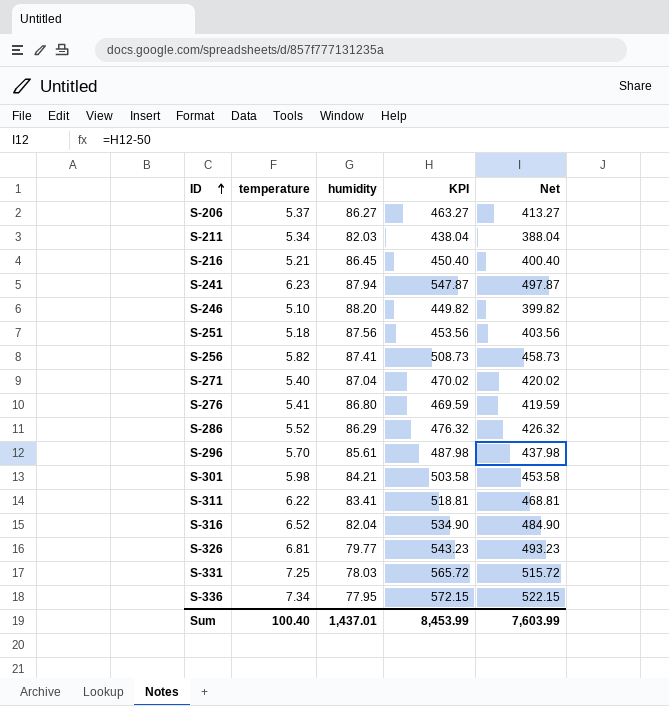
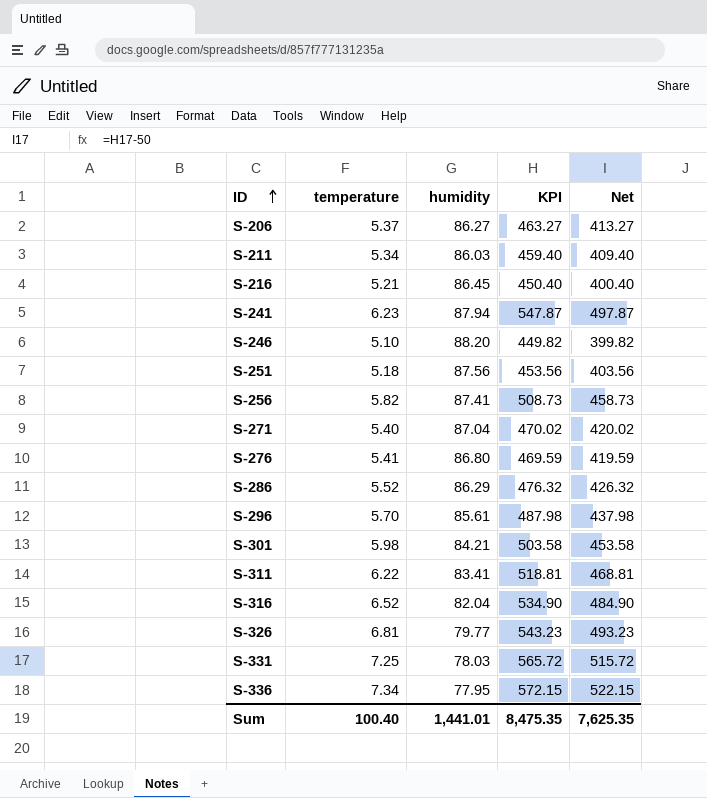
S-211 | humidity: 82.03 -> 86.03
S-211 | KPI: 438.04 -> 459.40
S-211 | Net: 388.04 -> 409.40
Sum | humidity: 1,437.01 -> 1,441.01
Sum | KPI: 8,453.99 -> 8,475.35
Sum | Net: 7,603.99 -> 7,625.35

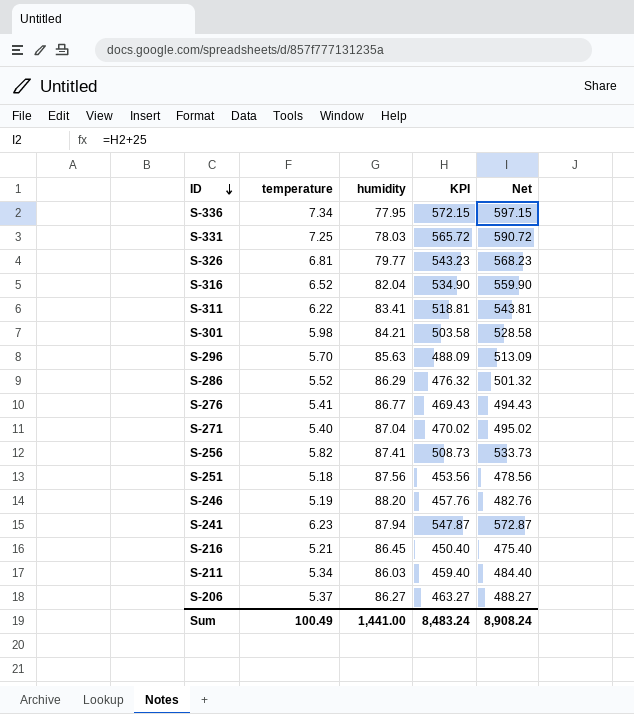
row order: ID ascending -> ID descending
column Net | formula: [KPI] - 50 -> [KPI] + 25
S-296 | humidity: 85.61 -> 85.63
S-296 | KPI: 487.98 -> 488.09
S-276 | humidity: 86.80 -> 86.77
S-276 | KPI: 469.59 -> 469.43
S-246 | temperature: 5.10 -> 5.19
S-246 | KPI: 449.82 -> 457.76
Sum | temperature: 100.40 -> 100.49
Sum | humidity: 1,441.01 -> 1,441.00
Sum | KPI: 8,475.35 -> 8,483.24
Sum | Net: 7,625.35 -> 8,908.24

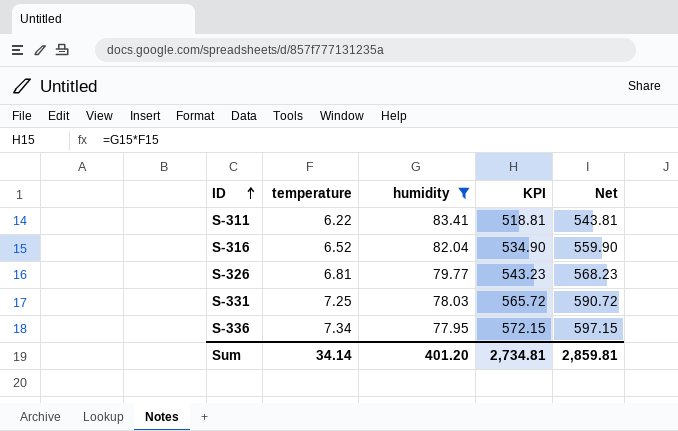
filter: none -> humidity <= 83.41
row order: ID descending -> ID ascending
Sum | temperature: 100.49 -> 34.14
Sum | humidity: 1,441.00 -> 401.20
Sum | KPI: 8,483.24 -> 2,734.81
Sum | Net: 8,908.24 -> 2,859.81

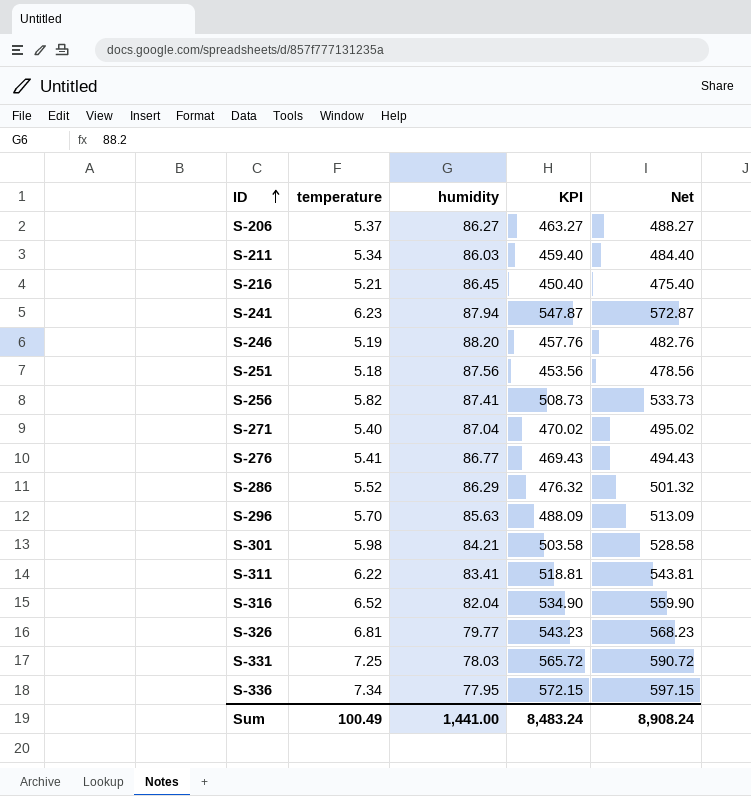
filter: humidity <= 83.41 -> none
Sum | temperature: 34.14 -> 100.49
Sum | humidity: 401.20 -> 1,441.00
Sum | KPI: 2,734.81 -> 8,483.24
Sum | Net: 2,859.81 -> 8,908.24

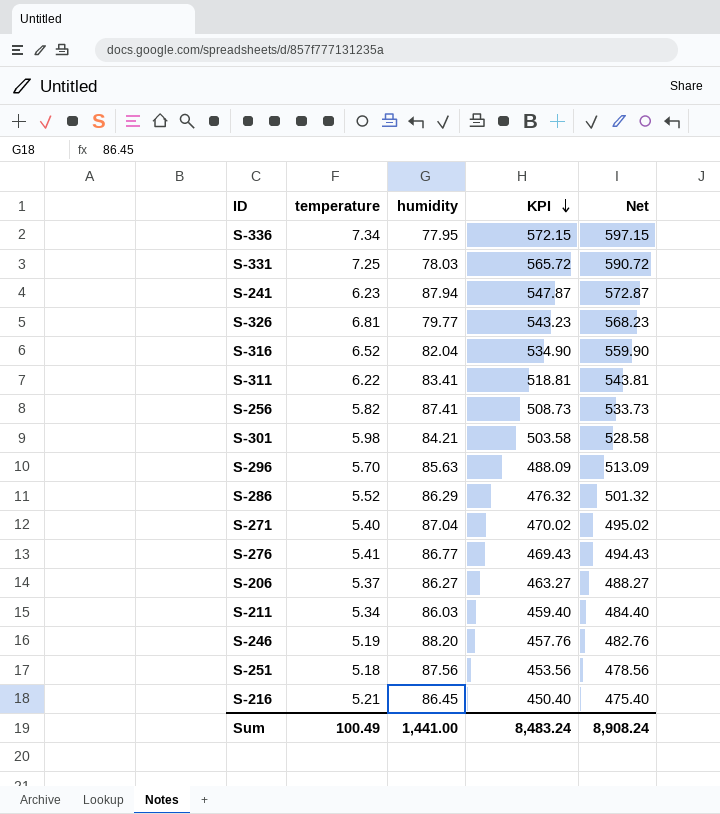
row order: ID ascending -> KPI descending

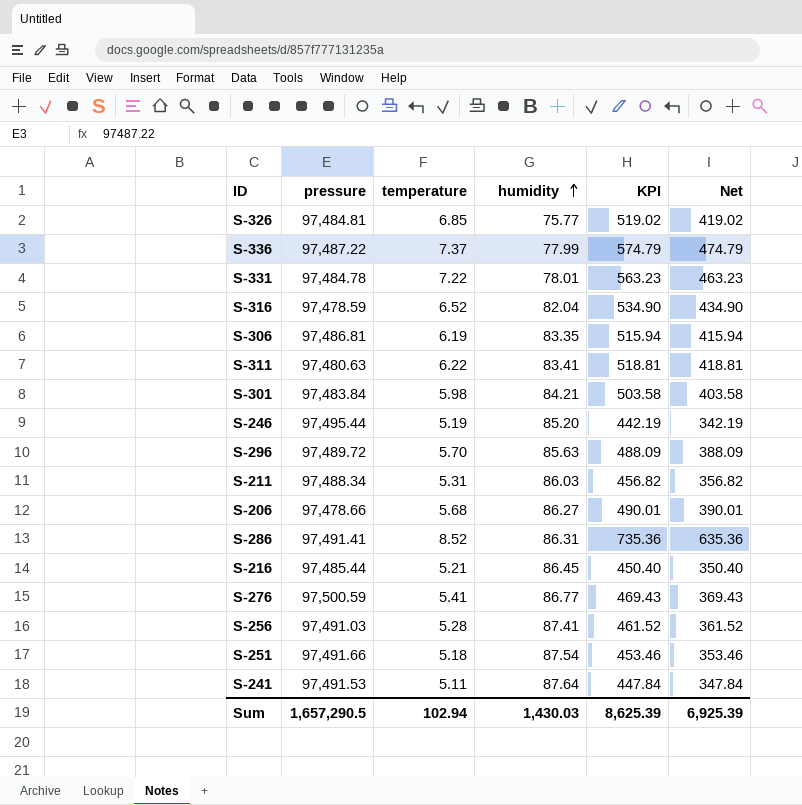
row order: KPI descending -> humidity ascending
column pressure | position: none -> 2
column Net | formula: [KPI] + 25 -> [KPI] - 100
row S-271: 5.40 | 87.04 | 470.02 | 495.02 -> none
S-326 | temperature: 6.81 -> 6.85
S-326 | humidity: 79.77 -> 75.77
S-326 | KPI: 543.23 -> 519.02
S-336 | temperature: 7.34 -> 7.37
S-336 | humidity: 77.95 -> 77.99
S-336 | KPI: 572.15 -> 574.79
S-331 | temperature: 7.25 -> 7.22
S-331 | humidity: 78.03 -> 78.01
S-331 | KPI: 565.72 -> 563.23
row S-306: none -> 97,486.81 | 6.19 | 83.35 | 515.94 | 415.94
S-246 | humidity: 88.20 -> 85.20
S-246 | KPI: 457.76 -> 442.19
S-211 | temperature: 5.34 -> 5.31
S-211 | KPI: 459.40 -> 456.82
S-206 | temperature: 5.37 -> 5.68
S-206 | KPI: 463.27 -> 490.01
S-286 | temperature: 5.52 -> 8.52
S-286 | humidity: 86.29 -> 86.31
S-286 | KPI: 476.32 -> 735.36
S-256 | temperature: 5.82 -> 5.28
S-256 | KPI: 508.73 -> 461.52
S-251 | humidity: 87.56 -> 87.54
S-251 | KPI: 453.56 -> 453.46
S-241 | temperature: 6.23 -> 5.11
S-241 | humidity: 87.94 -> 87.64
S-241 | KPI: 547.87 -> 447.84
Sum | temperature: 100.49 -> 102.94
Sum | humidity: 1,441.00 -> 1,430.03
Sum | KPI: 8,483.24 -> 8,625.39
Sum | Net: 8,908.24 -> 6,925.39

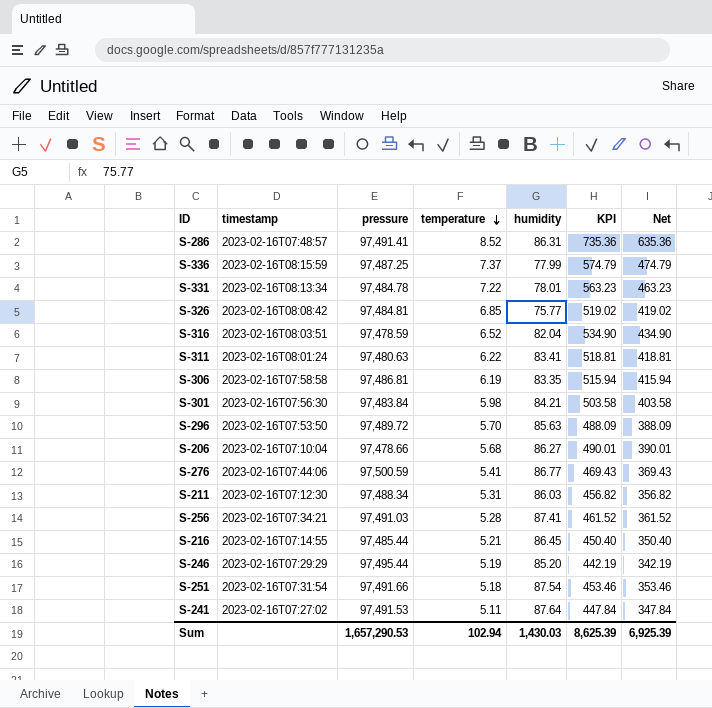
row order: humidity ascending -> temperature descending
column timestamp | position: none -> 2
S-336 | pressure: 97,487.22 -> 97,487.25
Sum | pressure: 1,657,290.5 -> 1,657,290.53

